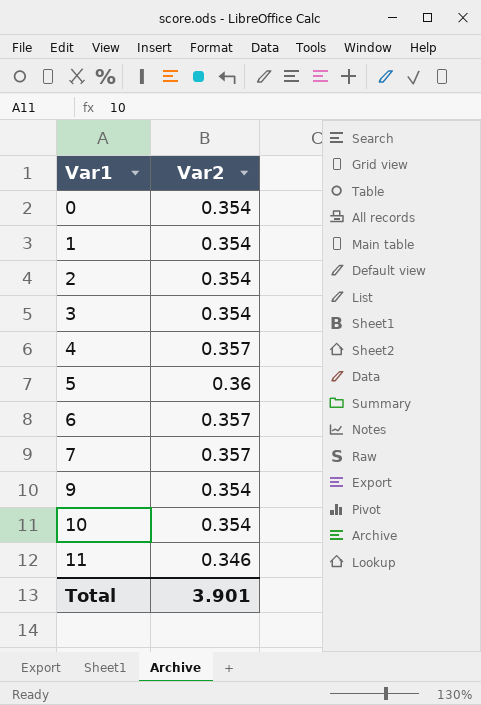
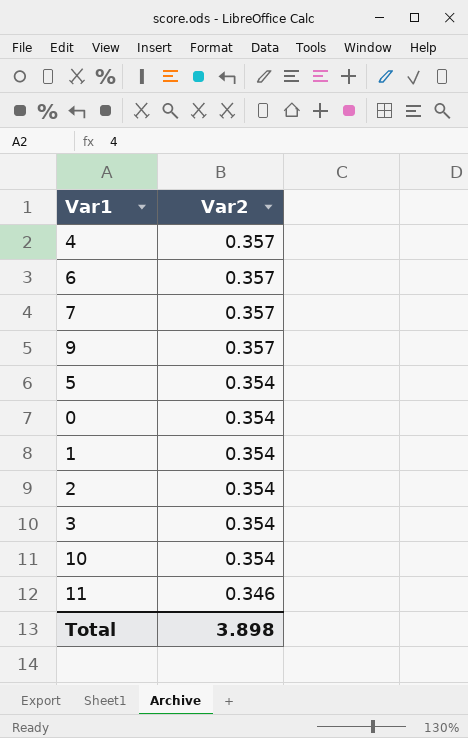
row order: Var1 ascending -> Var2 descending
9 | Var2: 0.354 -> 0.357
5 | Var2: 0.36 -> 0.354
Total | Var2: 3.901 -> 3.898

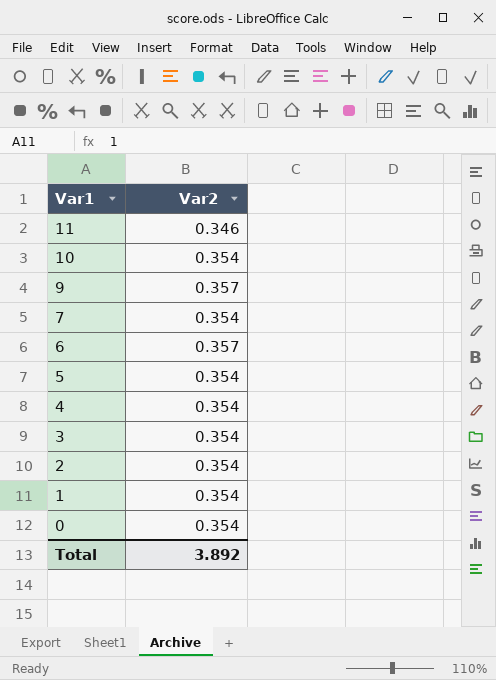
row order: Var2 descending -> Var1 descending
7 | Var2: 0.357 -> 0.354
4 | Var2: 0.357 -> 0.354
Total | Var2: 3.898 -> 3.892

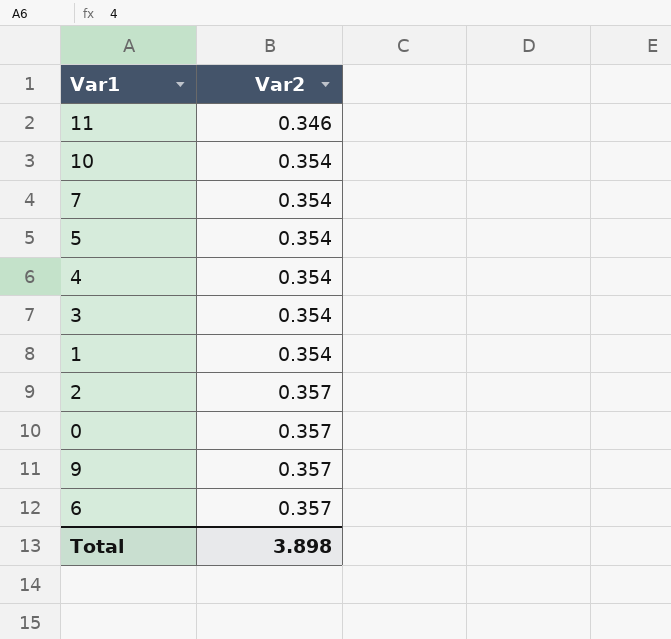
row order: Var1 descending -> Var2 ascending
2 | Var2: 0.354 -> 0.357
0 | Var2: 0.354 -> 0.357
Total | Var2: 3.892 -> 3.898

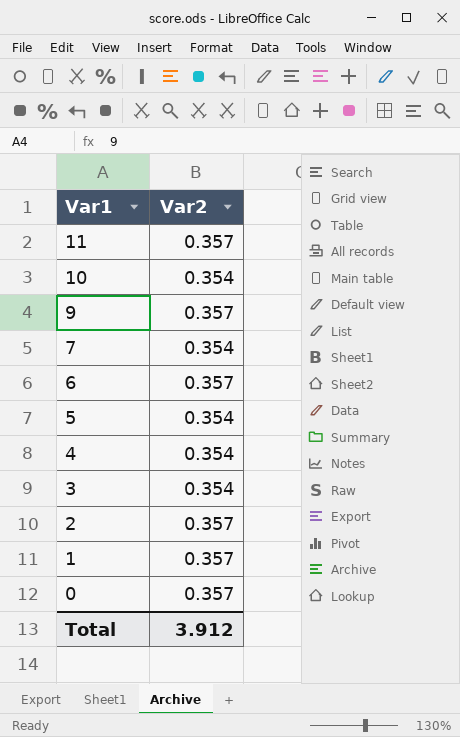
row order: Var2 ascending -> Var1 descending
11 | Var2: 0.346 -> 0.357
1 | Var2: 0.354 -> 0.357
Total | Var2: 3.898 -> 3.912

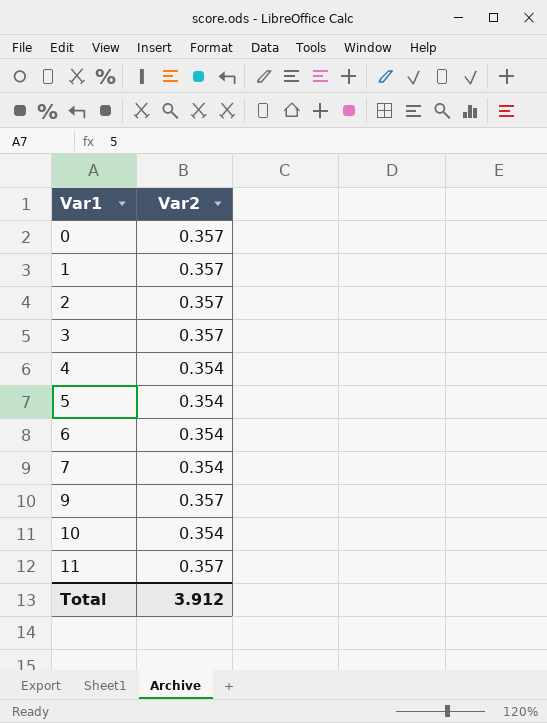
row order: Var1 descending -> Var1 ascending
3 | Var2: 0.354 -> 0.357
6 | Var2: 0.357 -> 0.354

